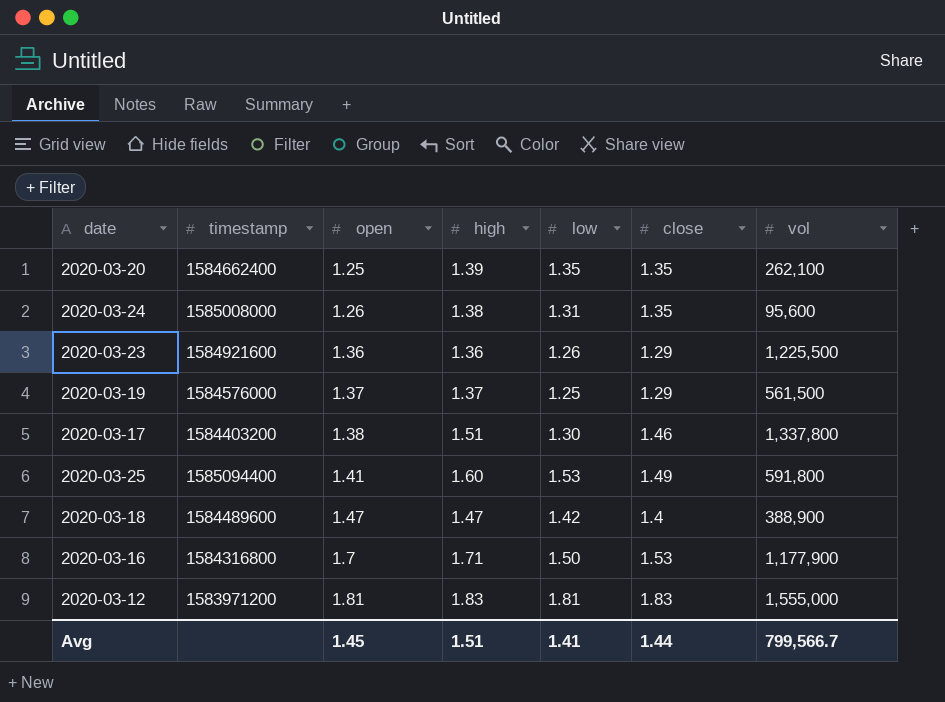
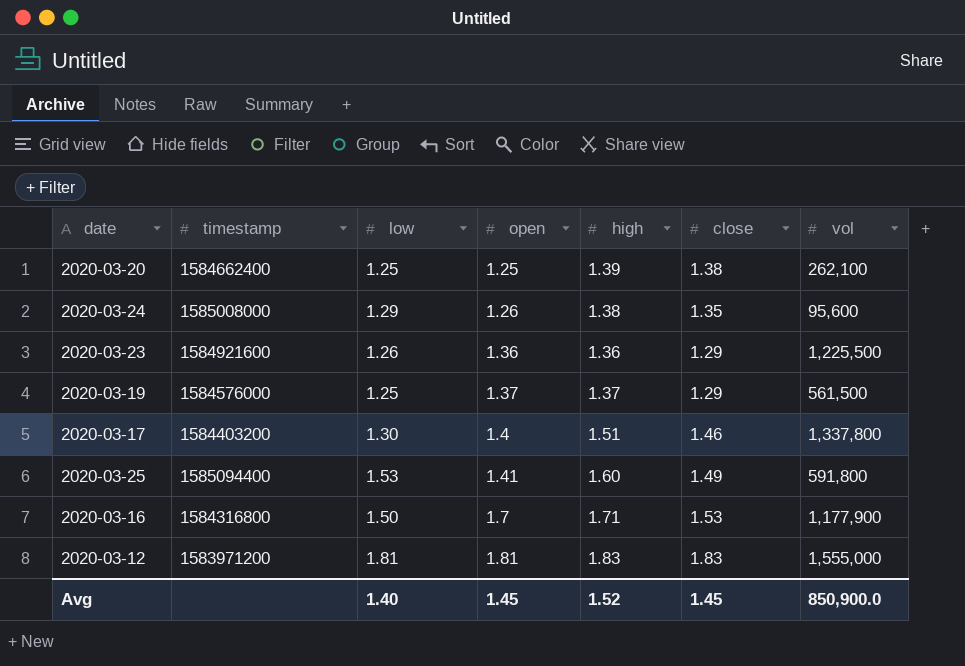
column low | position: 5 -> 3
row 2020-03-18: 1584489600 | 1.47 | 1.47 | 1.42 | 1.4 | 388,900 -> none
2020-03-20 | low: 1.35 -> 1.25
2020-03-20 | close: 1.35 -> 1.38
2020-03-24 | low: 1.31 -> 1.29
2020-03-17 | open: 1.38 -> 1.4
Avg | low: 1.41 -> 1.40
Avg | high: 1.51 -> 1.52
Avg | close: 1.44 -> 1.45
Avg | vol: 799,566.7 -> 850,900.0

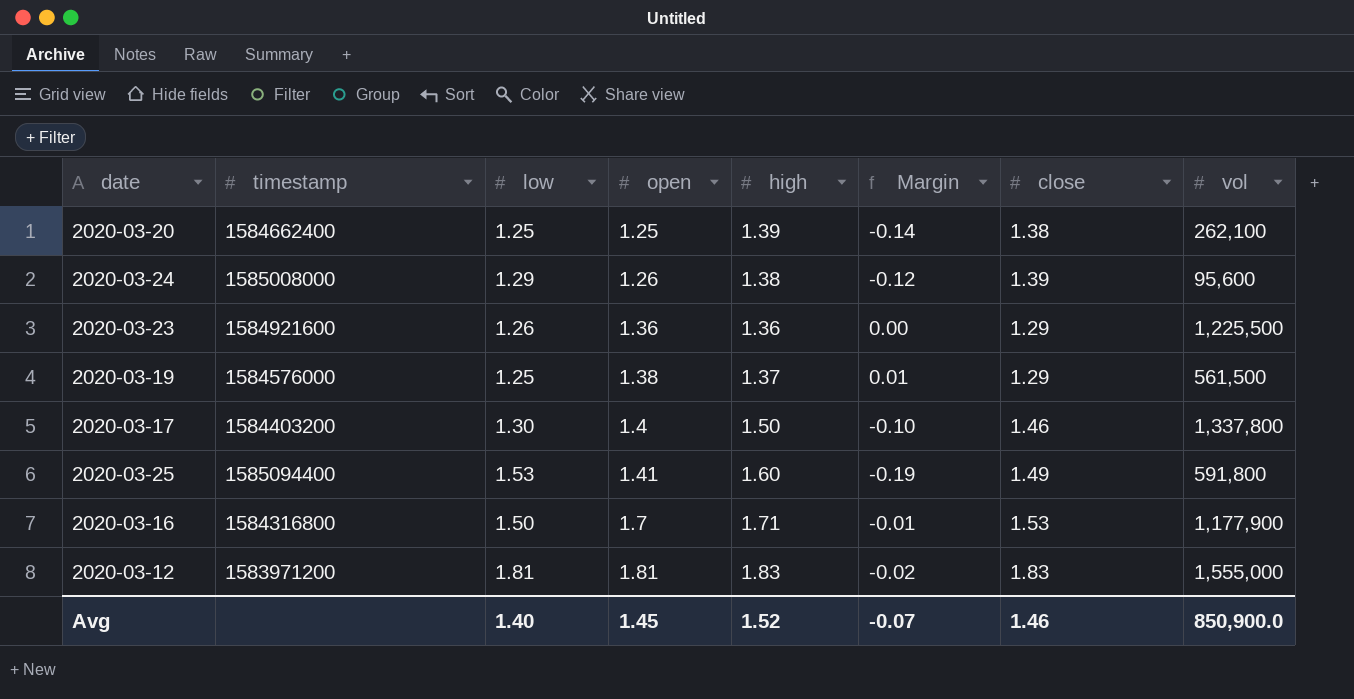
column Margin | formula: none -> [open] - [high]
2020-03-24 | close: 1.35 -> 1.39
2020-03-19 | open: 1.37 -> 1.38
2020-03-17 | high: 1.51 -> 1.50
Avg | close: 1.45 -> 1.46

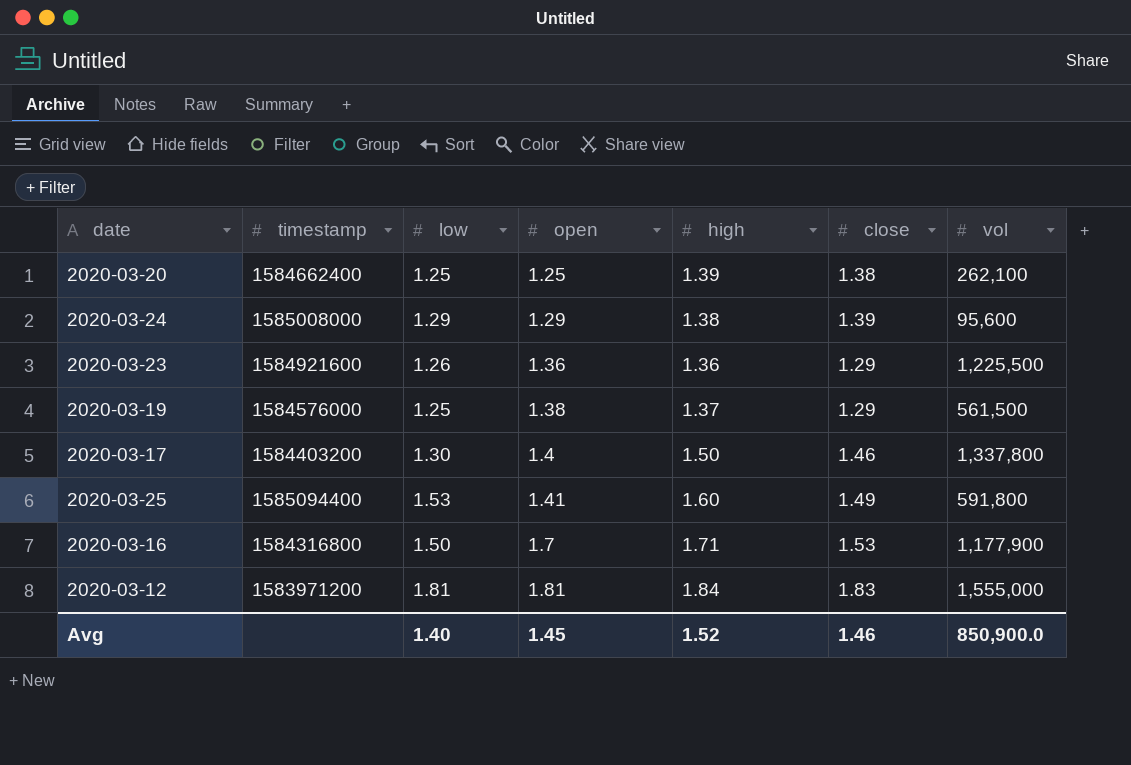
column Margin | formula: [open] - [high] -> none
2020-03-24 | open: 1.26 -> 1.29
2020-03-12 | high: 1.83 -> 1.84

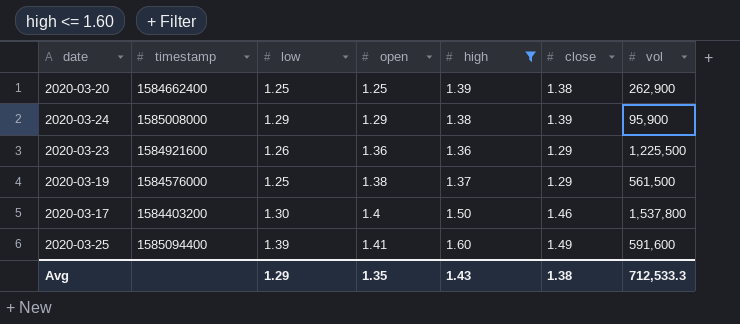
filter: none -> high <= 1.60
2020-03-20 | vol: 262,100 -> 262,900
2020-03-24 | vol: 95,600 -> 95,900
2020-03-17 | vol: 1,337,800 -> 1,537,800
2020-03-25 | low: 1.53 -> 1.39
2020-03-25 | vol: 591,800 -> 591,600
Avg | low: 1.40 -> 1.29
Avg | open: 1.45 -> 1.35
Avg | high: 1.52 -> 1.43
Avg | close: 1.46 -> 1.38
Avg | vol: 850,900.0 -> 712,533.3

